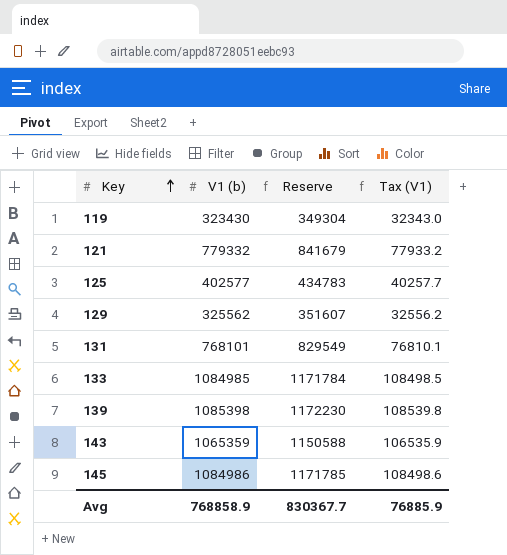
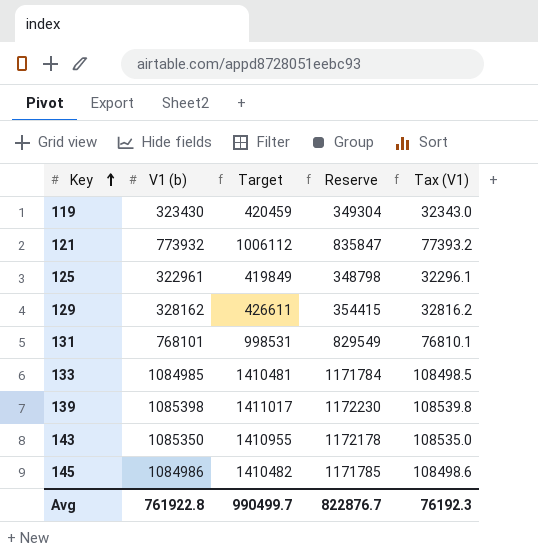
column Target | formula: none -> [V1 (b)] * 1.3
121 | V1 (b): 779332 -> 773932
121 | Reserve: 841679 -> 835847
121 | Tax (V1): 77933.2 -> 77393.2
125 | V1 (b): 402577 -> 322961
125 | Reserve: 434783 -> 348798
125 | Tax (V1): 40257.7 -> 32296.1
129 | V1 (b): 325562 -> 328162
129 | Reserve: 351607 -> 354415
129 | Tax (V1): 32556.2 -> 32816.2
143 | V1 (b): 1065359 -> 1085350
143 | Reserve: 1150588 -> 1172178
143 | Tax (V1): 106535.9 -> 108535.0
Avg | V1 (b): 768858.9 -> 761922.8
Avg | Reserve: 830367.7 -> 822876.7
Avg | Tax (V1): 76885.9 -> 76192.3

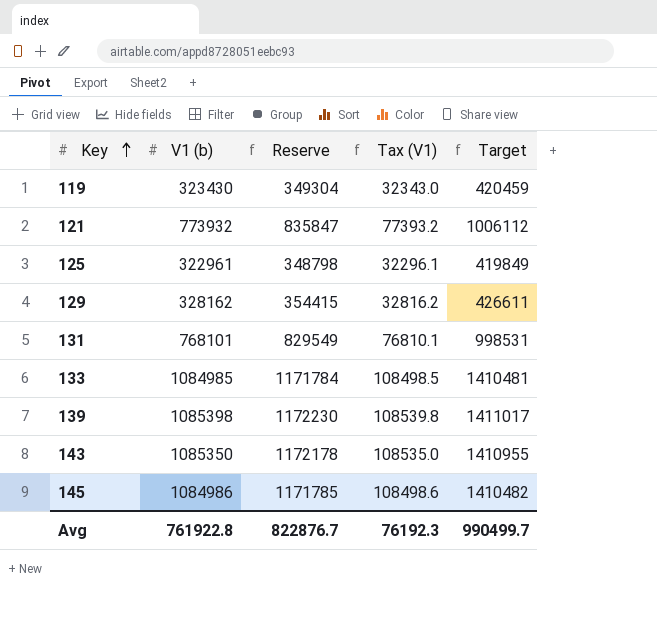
column Target | position: 3 -> 5

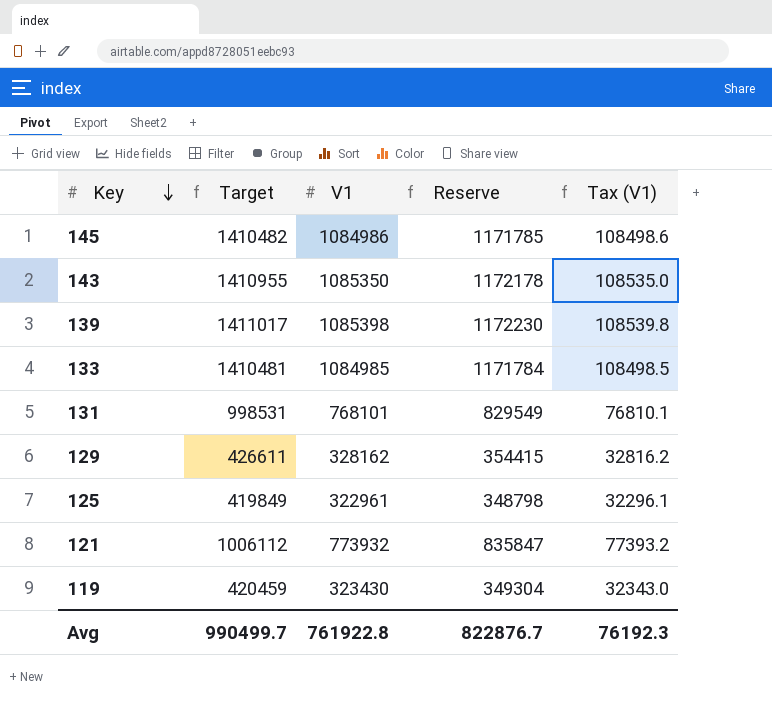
row order: Key ascending -> Key descending
column Target | position: 5 -> 2
column name: V1 (b) -> V1

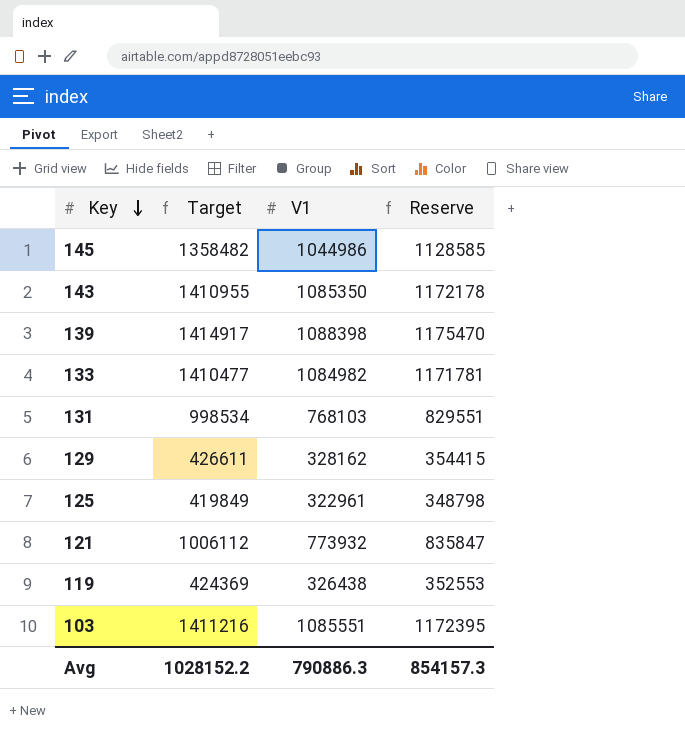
column Tax (V1) | formula: [V1] * 0.1 -> none
145 | Target: 1410482 -> 1358482
145 | V1: 1084986 -> 1044986
145 | Reserve: 1171785 -> 1128585
139 | Target: 1411017 -> 1414917
139 | V1: 1085398 -> 1088398
139 | Reserve: 1172230 -> 1175470
133 | Target: 1410481 -> 1410477
133 | V1: 1084985 -> 1084982
133 | Reserve: 1171784 -> 1171781
131 | Target: 998531 -> 998534
131 | V1: 768101 -> 768103
131 | Reserve: 829549 -> 829551
119 | Target: 420459 -> 424369
119 | V1: 323430 -> 326438
119 | Reserve: 349304 -> 352553
row 103: none -> 1411216 | 1085551 | 1172395
Avg | Target: 990499.7 -> 1028152.2
Avg | V1: 761922.8 -> 790886.3
Avg | Reserve: 822876.7 -> 854157.3

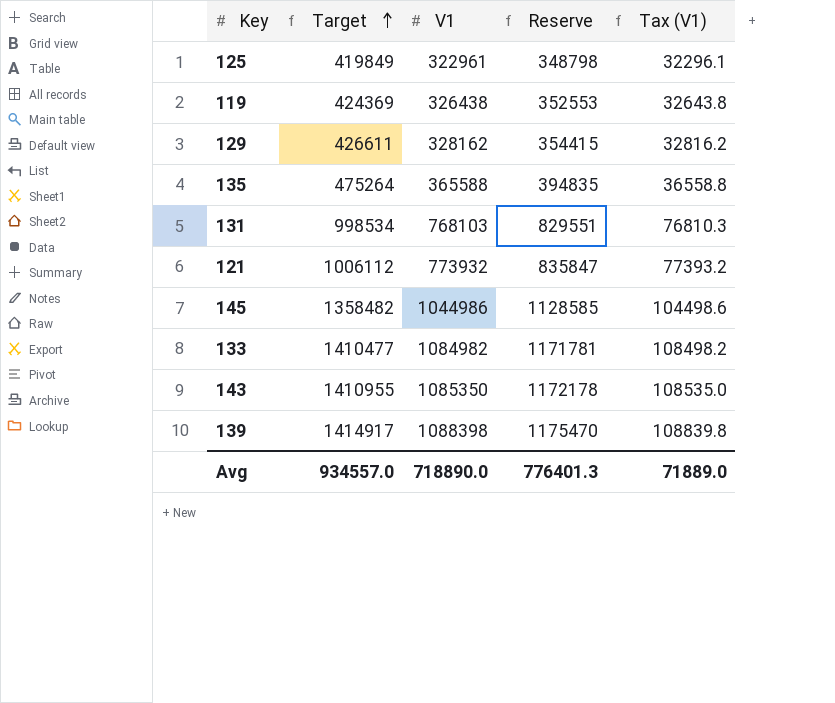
row order: Key descending -> Target ascending
column Tax (V1) | formula: none -> [V1] * 0.1
row 103: 1411216 | 1085551 | 1172395 -> none
row 135: none -> 475264 | 365588 | 394835 | 36558.8
Avg | Target: 1028152.2 -> 934557.0
Avg | V1: 790886.3 -> 718890.0
Avg | Reserve: 854157.3 -> 776401.3

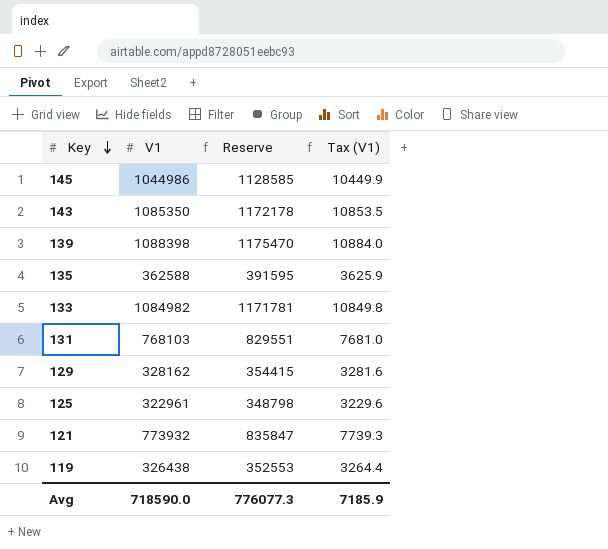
row order: Target ascending -> Key descending
column Target | formula: [V1] * 1.3 -> none
column Tax (V1) | formula: [V1] * 0.1 -> [V1] * 0.01
135 | V1: 365588 -> 362588
135 | Reserve: 394835 -> 391595
Avg | V1: 718890.0 -> 718590.0
Avg | Reserve: 776401.3 -> 776077.3
Avg | Tax (V1): 71889.0 -> 7185.9

